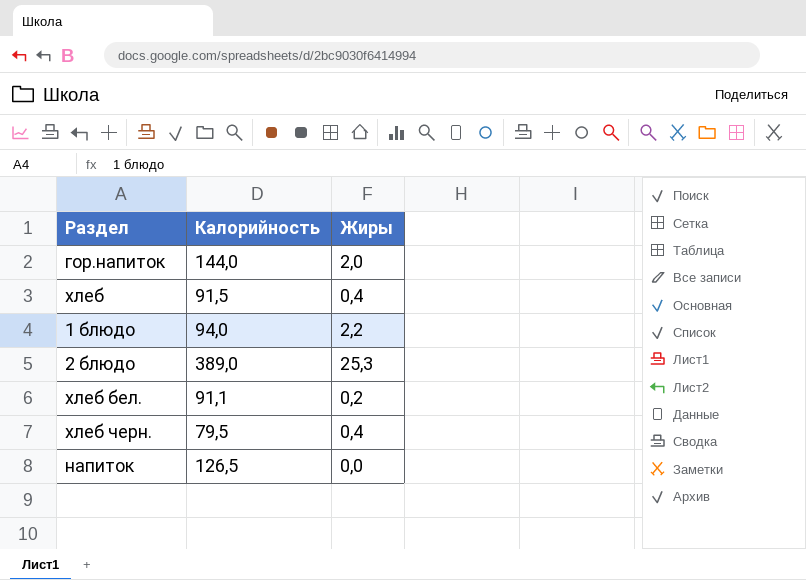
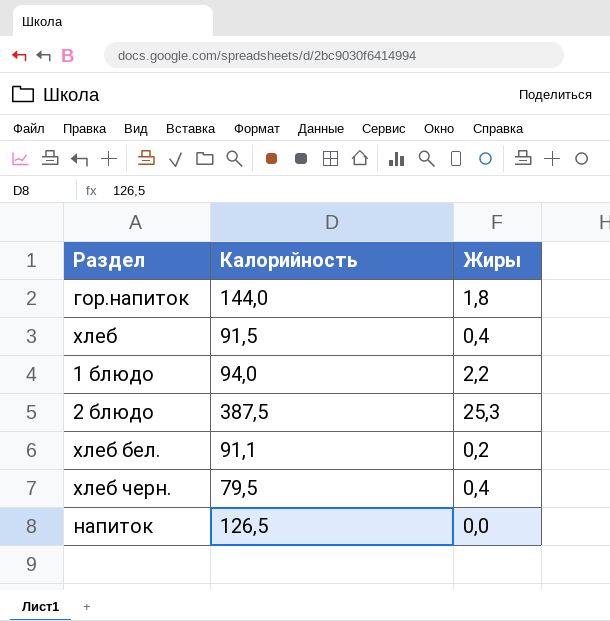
гор.напиток | Жиры: 2,0 -> 1,8
2 блюдо | Калорийность: 389,0 -> 387,5

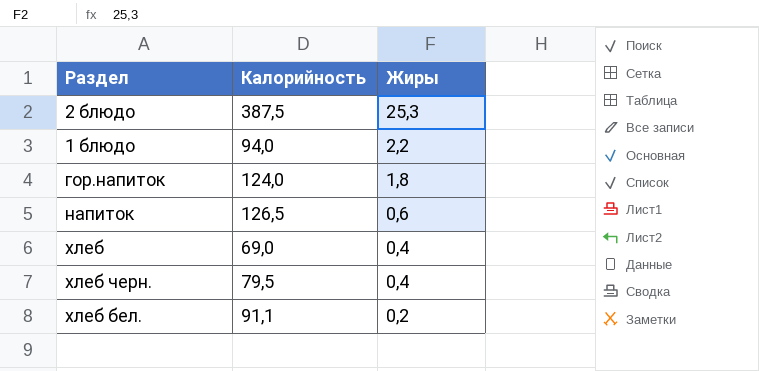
row order: none -> Жиры descending
гор.напиток | Калорийность: 144,0 -> 124,0
напиток | Жиры: 0,0 -> 0,6
хлеб | Калорийность: 91,5 -> 69,0

